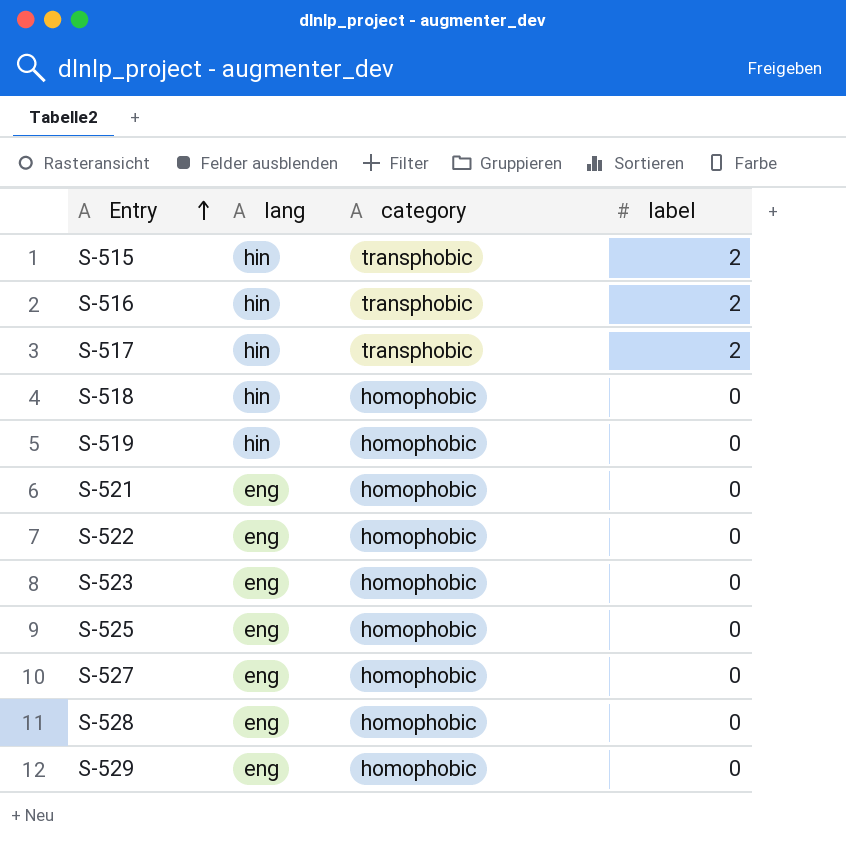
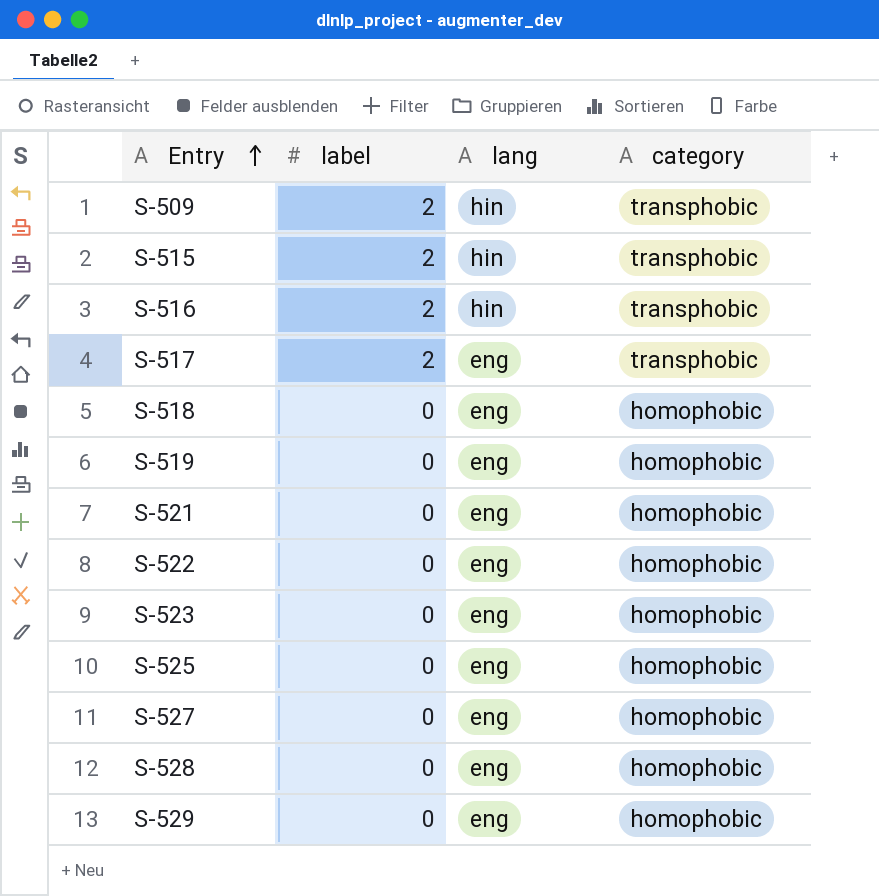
column label | position: 4 -> 2
row S-509: none -> 2 | hin | transphobic
S-517 | lang: hin -> eng
S-518 | lang: hin -> eng
S-519 | lang: hin -> eng

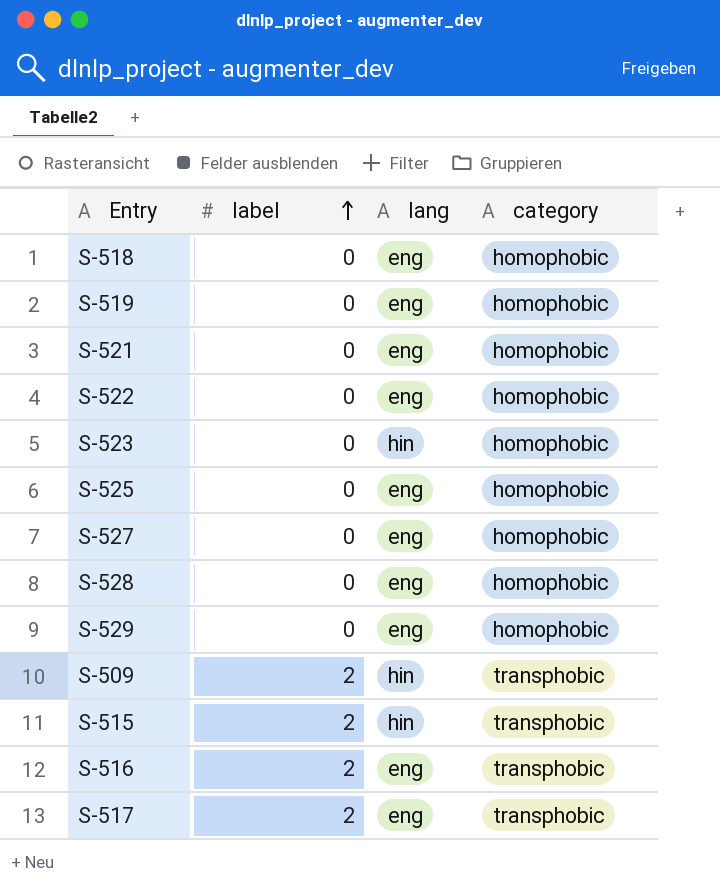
row order: Entry ascending -> label ascending
S-523 | lang: eng -> hin
S-516 | lang: hin -> eng

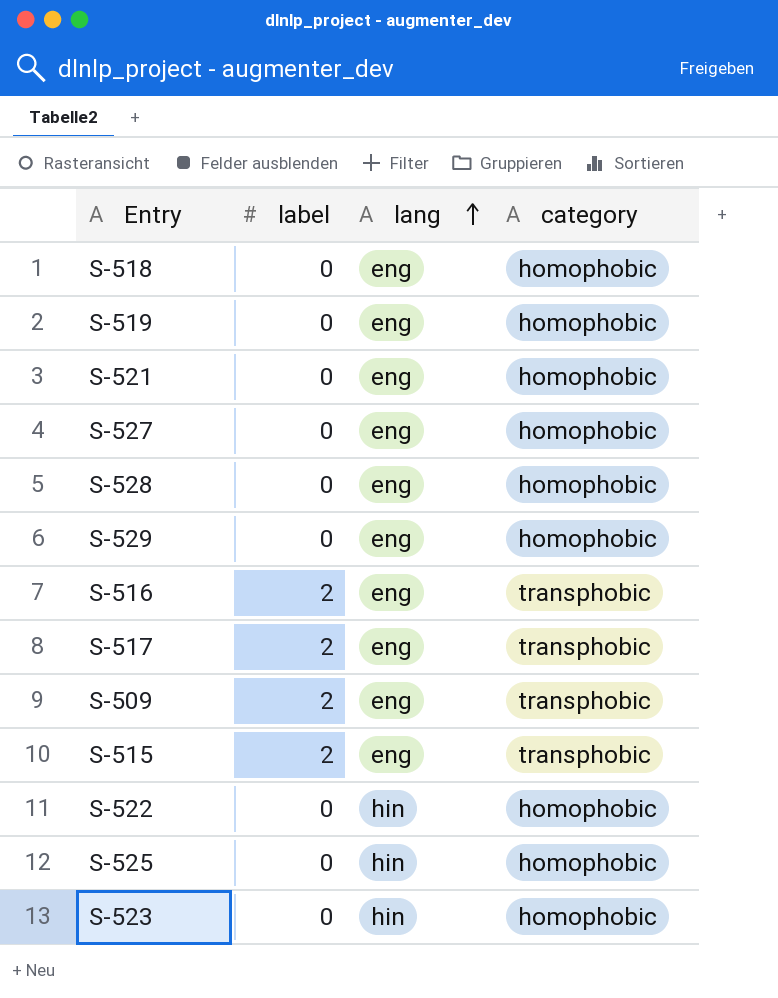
row order: label ascending -> lang ascending
S-509 | lang: hin -> eng
S-515 | lang: hin -> eng
S-522 | lang: eng -> hin
S-525 | lang: eng -> hin

